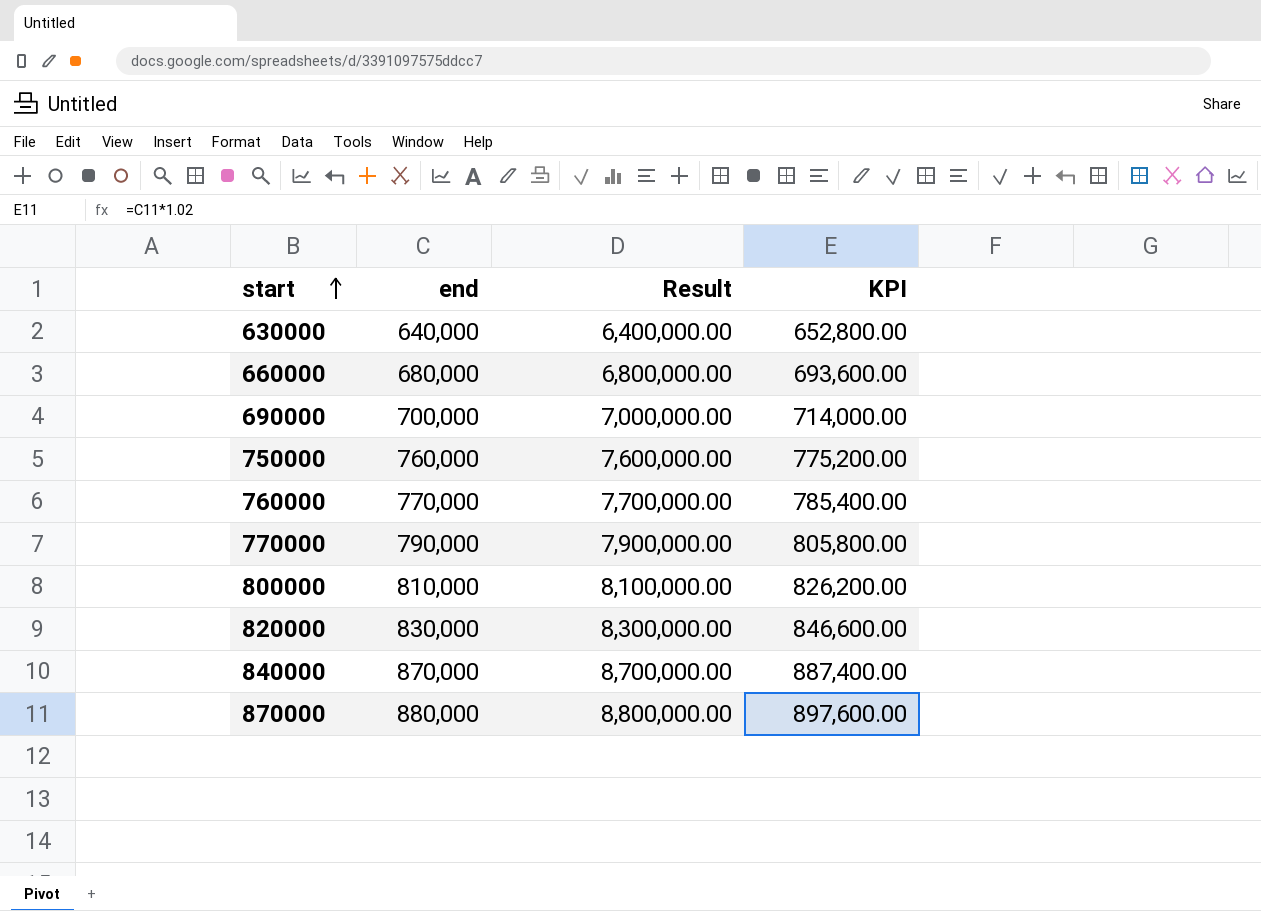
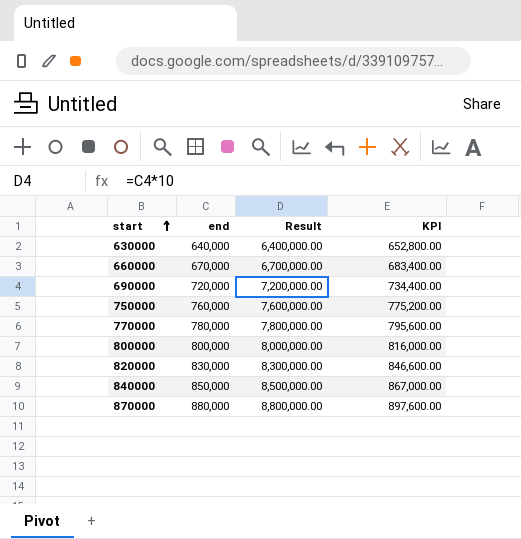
row 760000: 770,000 | 7,700,000.00 | 785,400.00 -> none
660000 | end: 680,000 -> 670,000
660000 | Result: 6,800,000.00 -> 6,700,000.00
660000 | KPI: 693,600.00 -> 683,400.00
690000 | end: 700,000 -> 720,000
690000 | Result: 7,000,000.00 -> 7,200,000.00
690000 | KPI: 714,000.00 -> 734,400.00
770000 | end: 790,000 -> 780,000
770000 | Result: 7,900,000.00 -> 7,800,000.00
770000 | KPI: 805,800.00 -> 795,600.00
800000 | end: 810,000 -> 800,000
800000 | Result: 8,100,000.00 -> 8,000,000.00
800000 | KPI: 826,200.00 -> 816,000.00
840000 | end: 870,000 -> 850,000
840000 | Result: 8,700,000.00 -> 8,500,000.00
840000 | KPI: 887,400.00 -> 867,000.00

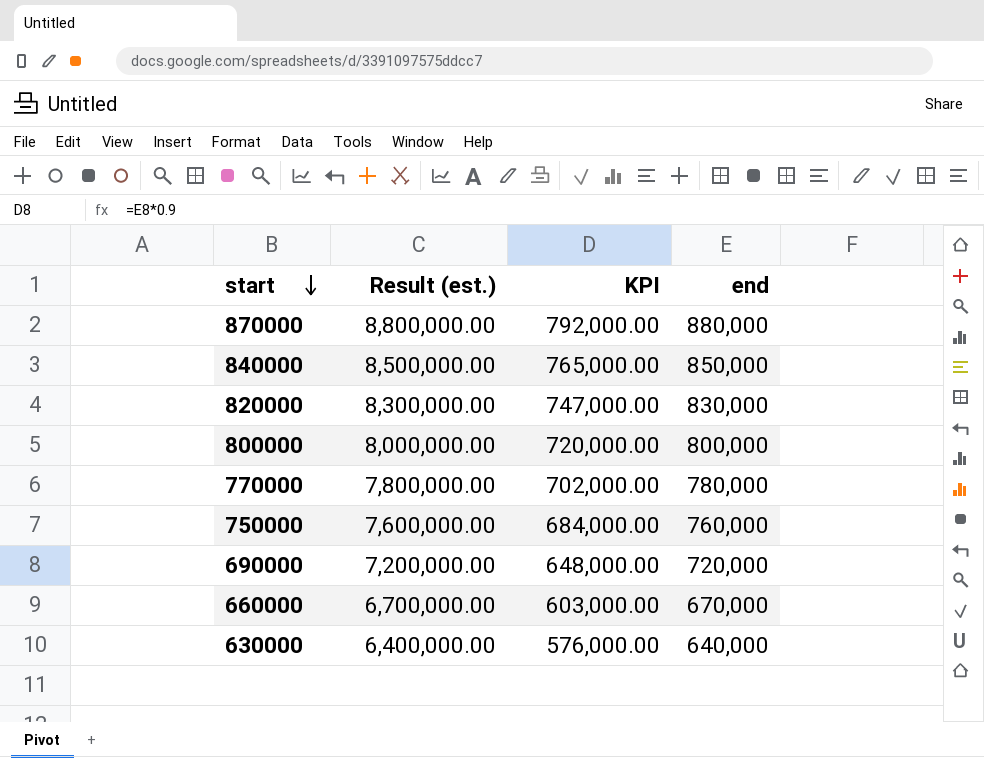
row order: start ascending -> start descending
column name: Result -> Result (est.)
column KPI | formula: [end] * 1.02 -> [end] * 0.9
column end | position: 2 -> 4

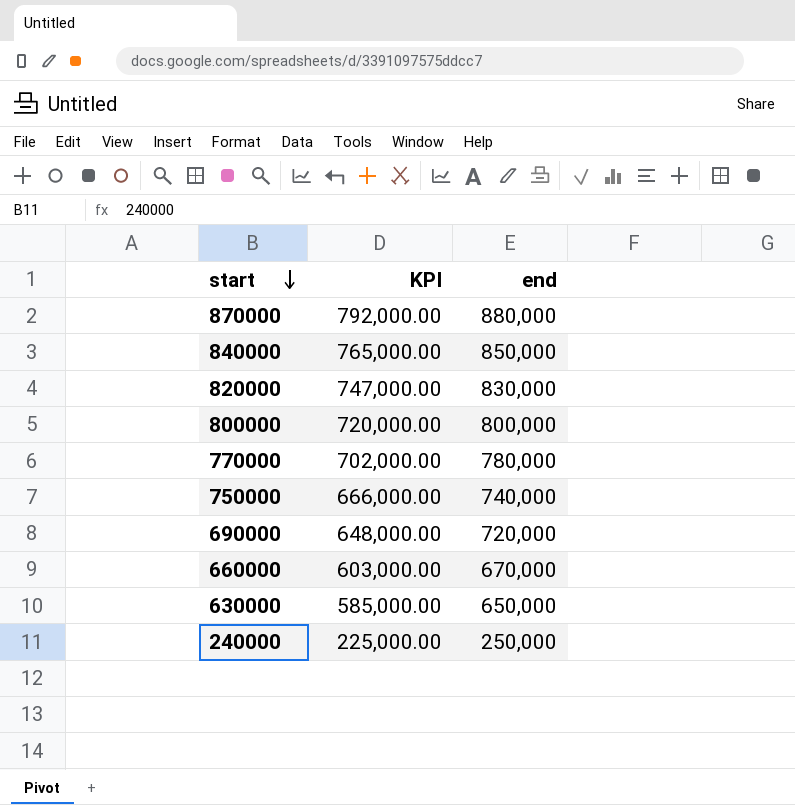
column Result (est.) | formula: [end] * 10 -> none
750000 | KPI: 684,000.00 -> 666,000.00
750000 | end: 760,000 -> 740,000
630000 | KPI: 576,000.00 -> 585,000.00
630000 | end: 640,000 -> 650,000
row 240000: none -> 225,000.00 | 250,000

